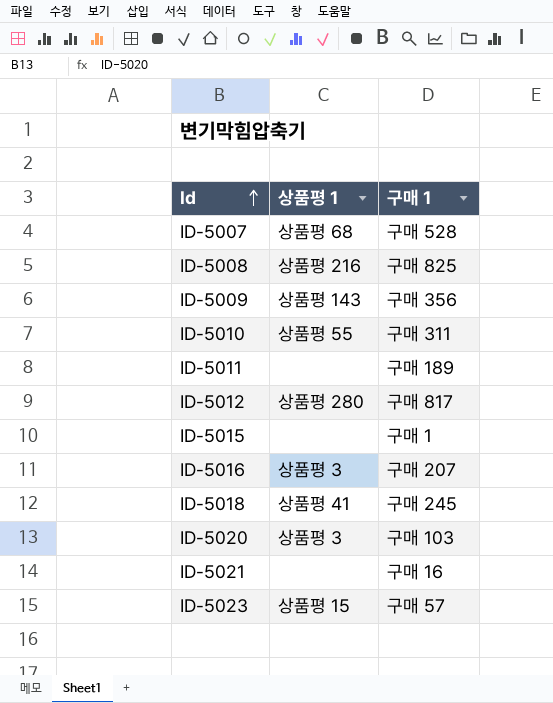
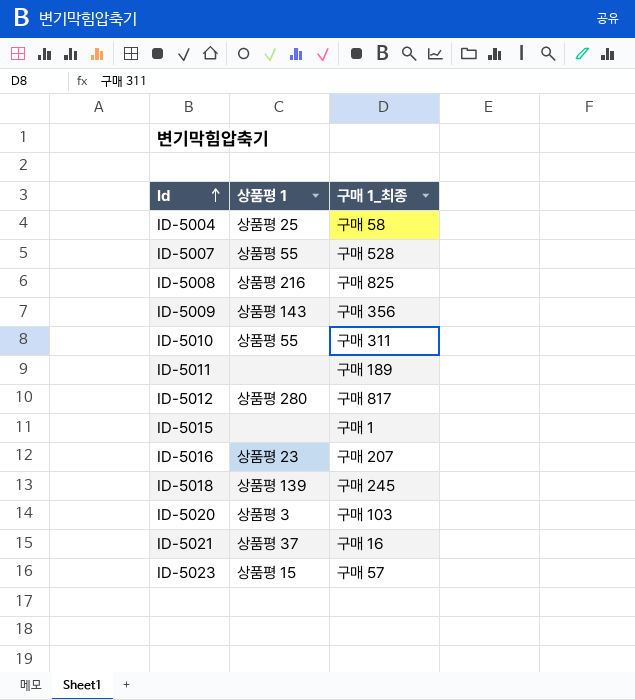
column name: 구매 1 -> 구매 1_최종
row ID-5004: none -> 상품평 25 | 구매 58
ID-5007 | 상품평 1: 상품평 68 -> 상품평 55
ID-5016 | 상품평 1: 상품평 3 -> 상품평 23
ID-5018 | 상품평 1: 상품평 41 -> 상품평 139
ID-5021 | 상품평 1: none -> 상품평 37

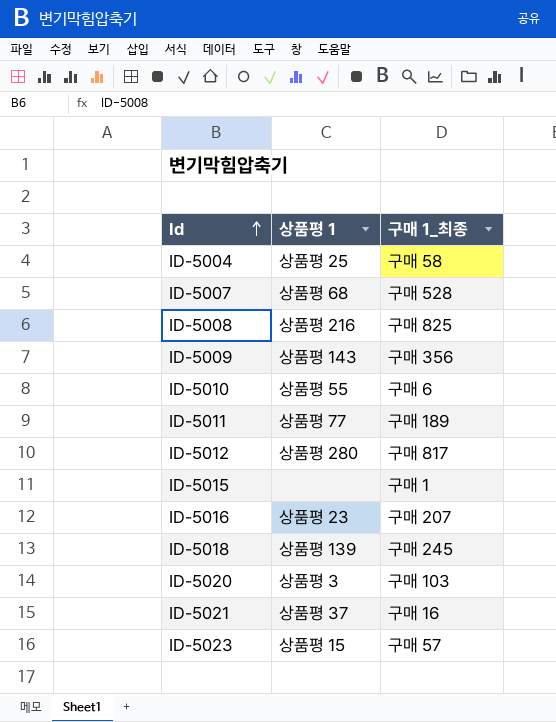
ID-5007 | 상품평 1: 상품평 55 -> 상품평 68
ID-5010 | 구매 1_최종: 구매 311 -> 구매 6
ID-5011 | 상품평 1: none -> 상품평 77

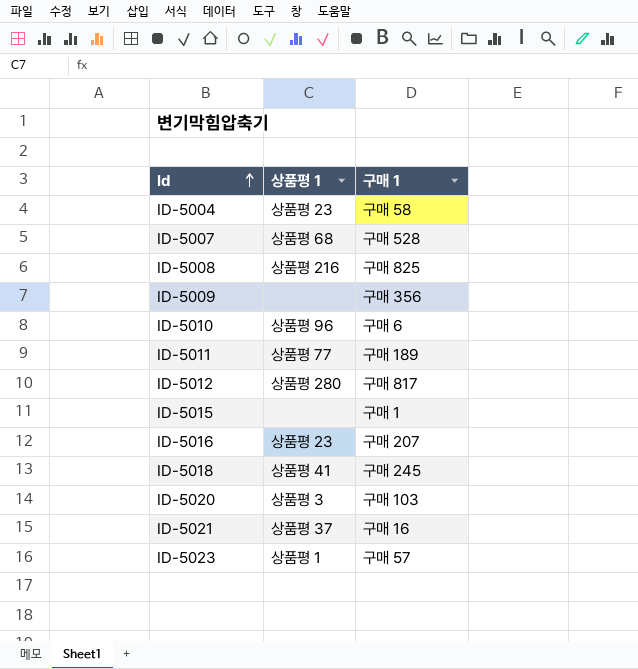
column name: 구매 1_최종 -> 구매 1
ID-5004 | 상품평 1: 상품평 25 -> 상품평 23
ID-5009 | 상품평 1: 상품평 143 -> none
ID-5010 | 상품평 1: 상품평 55 -> 상품평 96
ID-5018 | 상품평 1: 상품평 139 -> 상품평 41
ID-5023 | 상품평 1: 상품평 15 -> 상품평 1

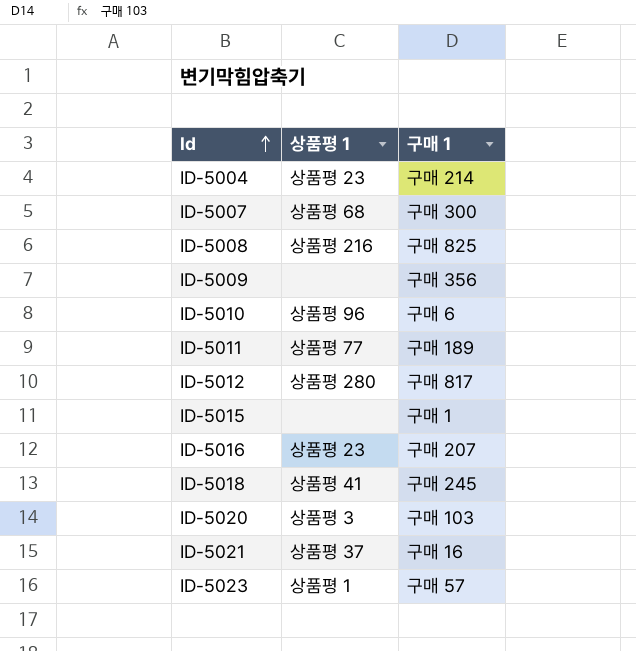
ID-5004 | 구매 1: 구매 58 -> 구매 214
ID-5007 | 구매 1: 구매 528 -> 구매 300

